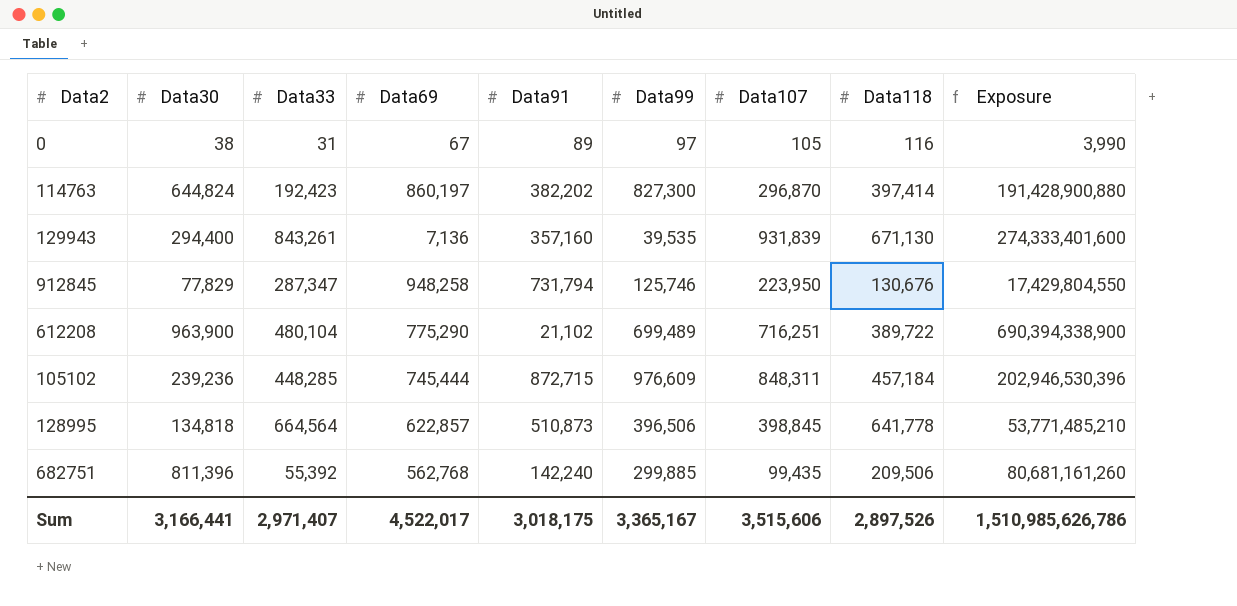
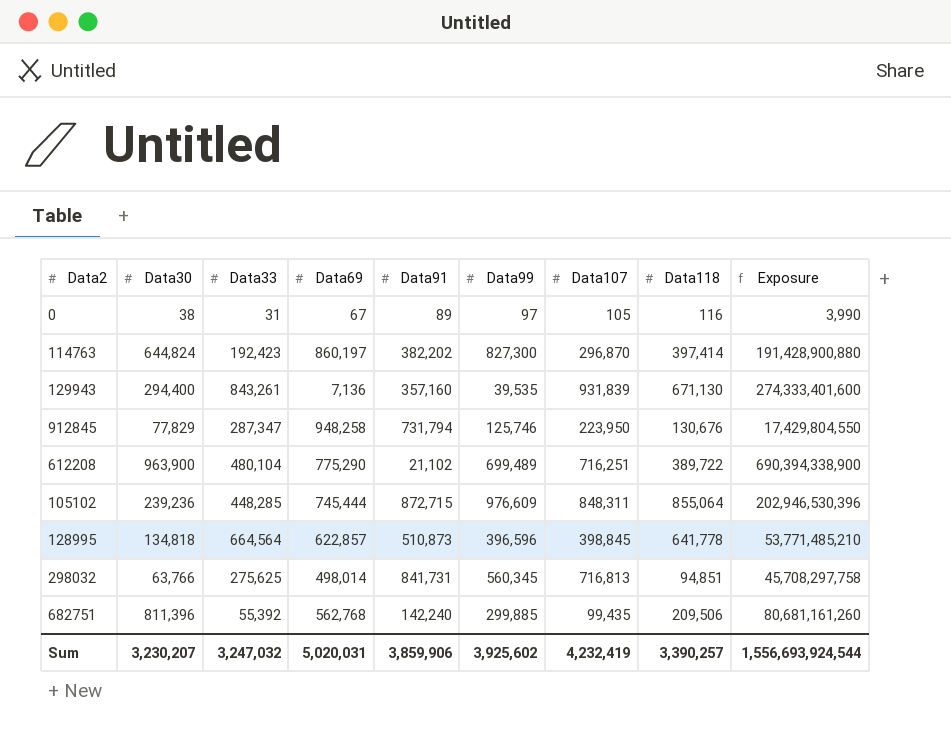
105102 | Data118: 457,184 -> 855,064
128995 | Data99: 396,506 -> 396,596
row 298032: none -> 63,766 | 275,625 | 498,014 | 841,731 | 560,345 | 716,813 | 94,851 | 45,708,297,758
Sum | Data30: 3,166,441 -> 3,230,207
Sum | Data33: 2,971,407 -> 3,247,032
Sum | Data69: 4,522,017 -> 5,020,031
Sum | Data91: 3,018,175 -> 3,859,906
Sum | Data99: 3,365,167 -> 3,925,602
Sum | Data107: 3,515,606 -> 4,232,419
Sum | Data118: 2,897,526 -> 3,390,257
Sum | Exposure: 1,510,985,626,786 -> 1,556,693,924,544

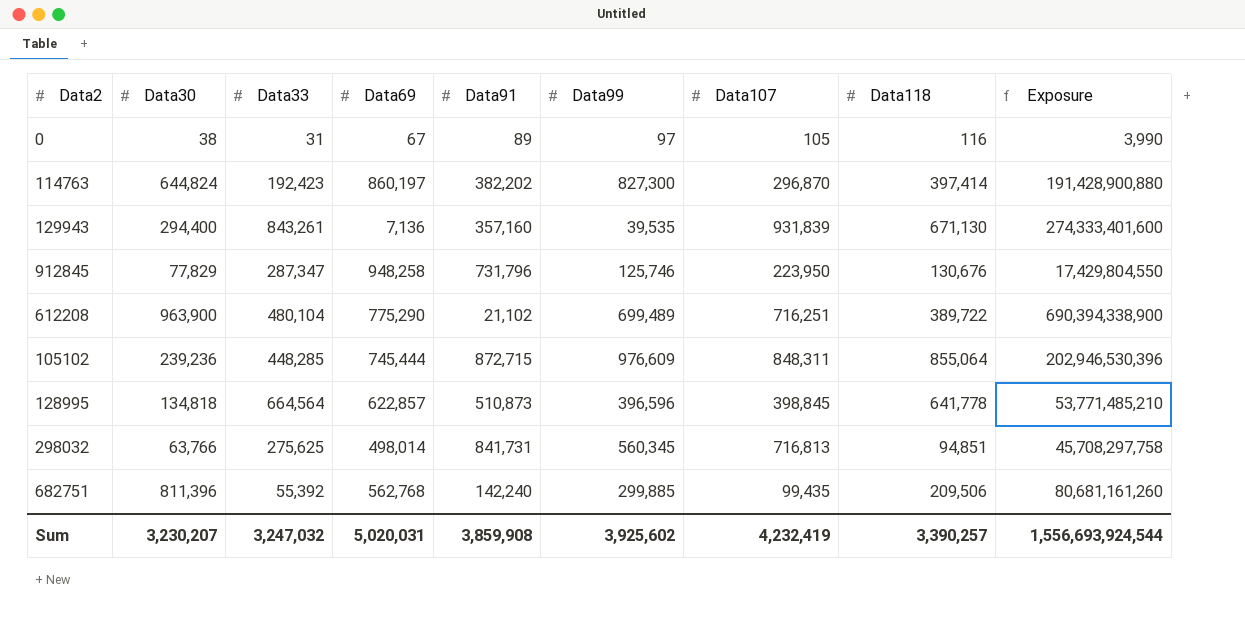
912845 | Data91: 731,794 -> 731,796
Sum | Data91: 3,859,906 -> 3,859,908

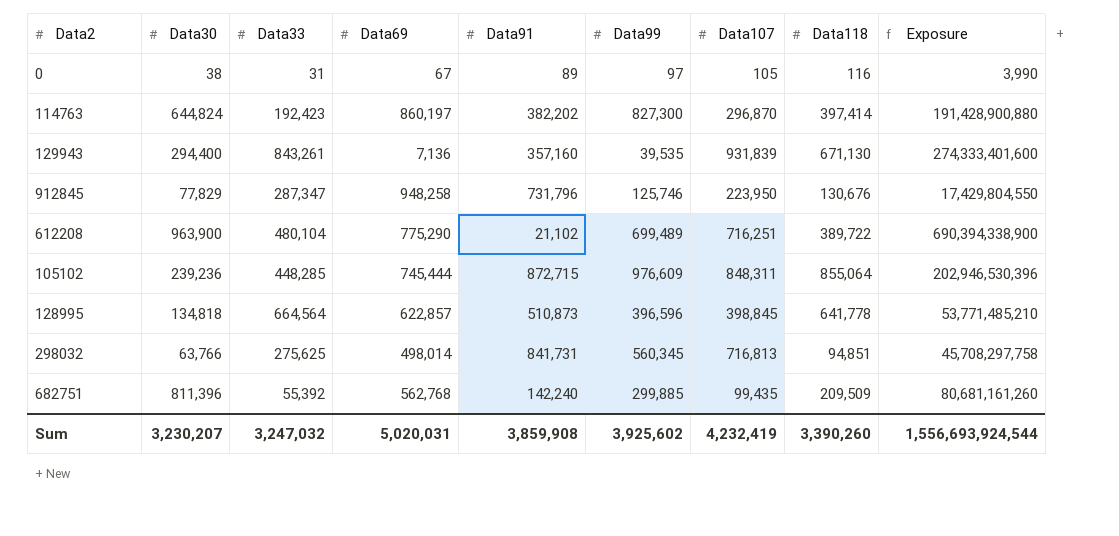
682751 | Data118: 209,506 -> 209,509
Sum | Data118: 3,390,257 -> 3,390,260

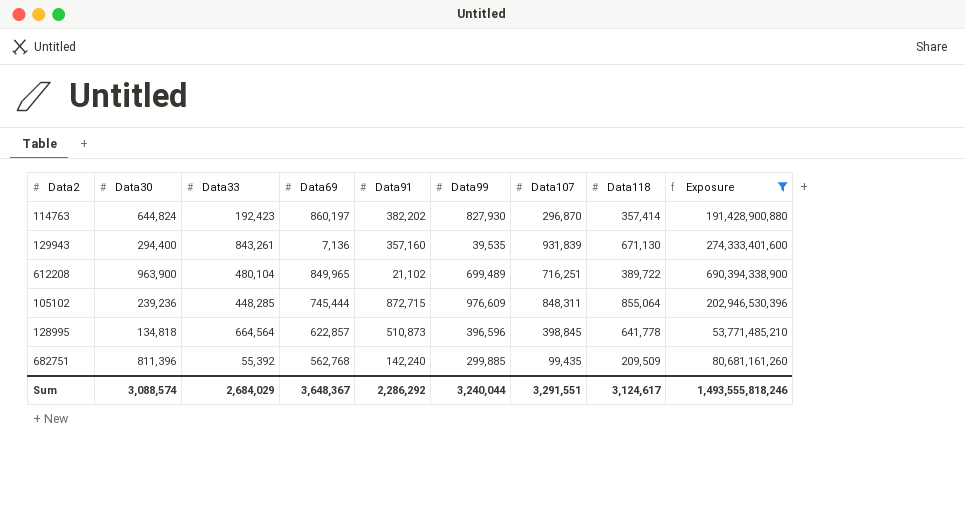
filter: none -> Exposure >= 53,771,485,210
114763 | Data99: 827,300 -> 827,930
114763 | Data118: 397,414 -> 357,414
612208 | Data69: 775,290 -> 849,965
Sum | Data30: 3,230,207 -> 3,088,574
Sum | Data33: 3,247,032 -> 2,684,029
Sum | Data69: 5,020,031 -> 3,648,367
Sum | Data91: 3,859,908 -> 2,286,292
Sum | Data99: 3,925,602 -> 3,240,044
Sum | Data107: 4,232,419 -> 3,291,551
Sum | Data118: 3,390,260 -> 3,124,617
Sum | Exposure: 1,556,693,924,544 -> 1,493,555,818,246

